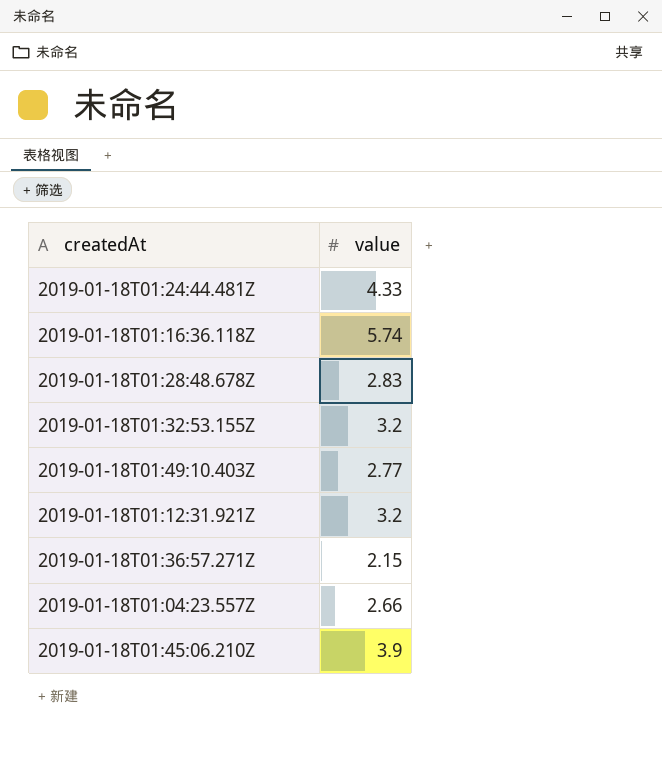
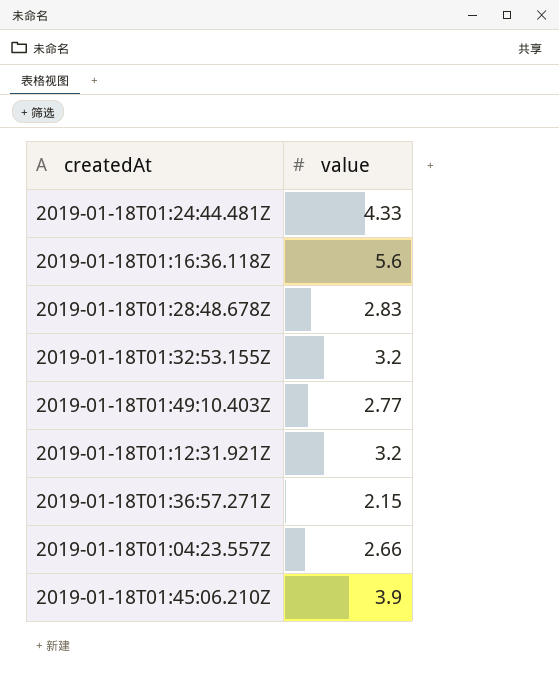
2019-01-18T01:16:36.118Z | value: 5.74 -> 5.6

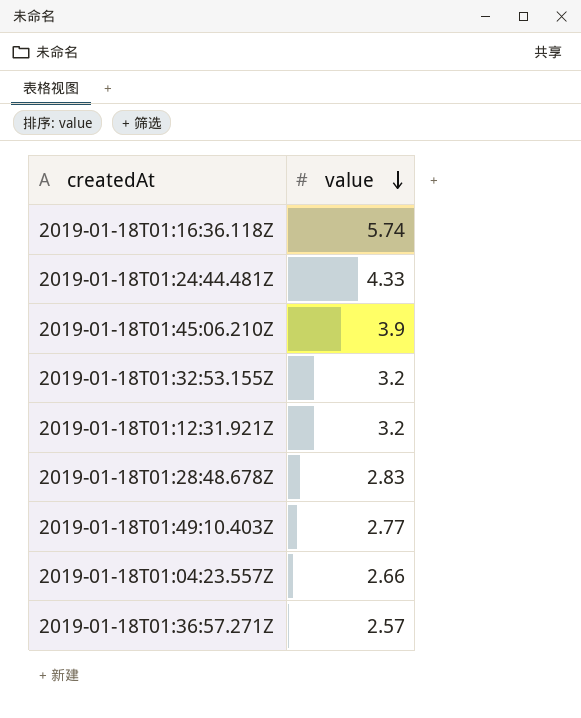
row order: none -> value descending
2019-01-18T01:16:36.118Z | value: 5.6 -> 5.74
2019-01-18T01:36:57.271Z | value: 2.15 -> 2.57

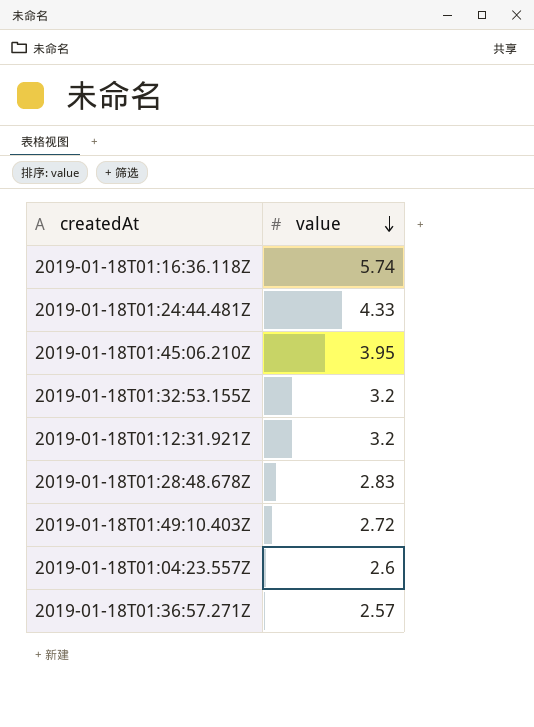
2019-01-18T01:45:06.210Z | value: 3.9 -> 3.95
2019-01-18T01:49:10.403Z | value: 2.77 -> 2.72
2019-01-18T01:04:23.557Z | value: 2.66 -> 2.6

